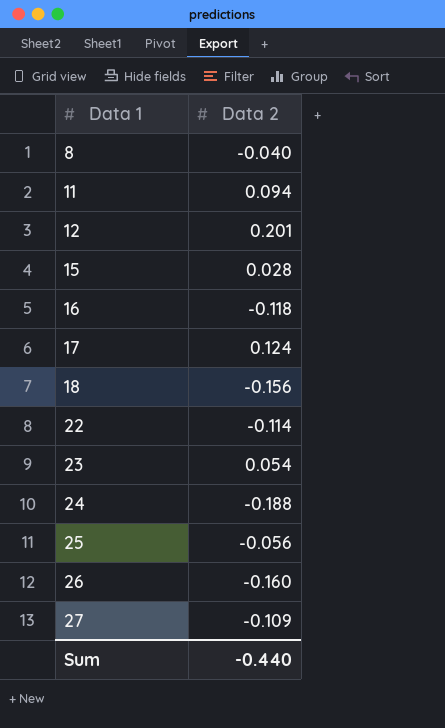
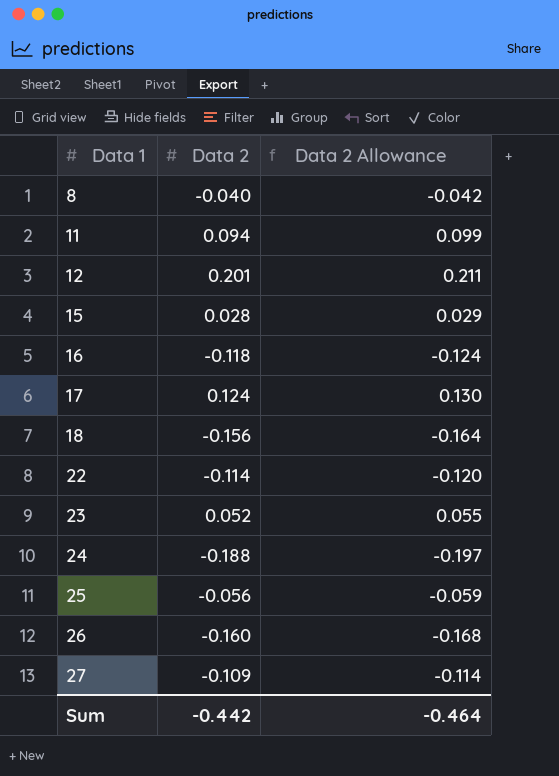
column Data 2 Allowance | formula: none -> [Data 2] * 1.05
23 | Data 2: 0.054 -> 0.052
Sum | Data 2: -0.440 -> -0.442

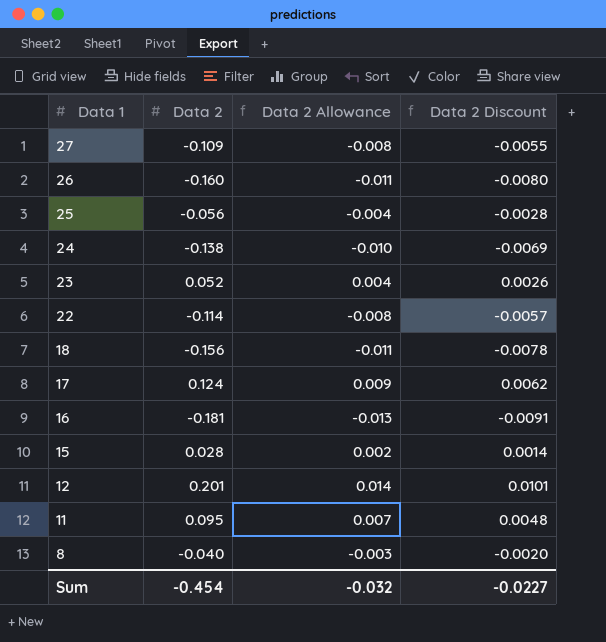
row order: Data 1 ascending -> Data 1 descending
column Data 2 Allowance | formula: [Data 2] * 1.05 -> [Data 2] * 0.07
column Data 2 Discount | formula: none -> [Data 2] * 0.05
24 | Data 2: -0.188 -> -0.138
16 | Data 2: -0.118 -> -0.181
11 | Data 2: 0.094 -> 0.095
Sum | Data 2: -0.442 -> -0.454
Sum | Data 2 Allowance: -0.464 -> -0.032

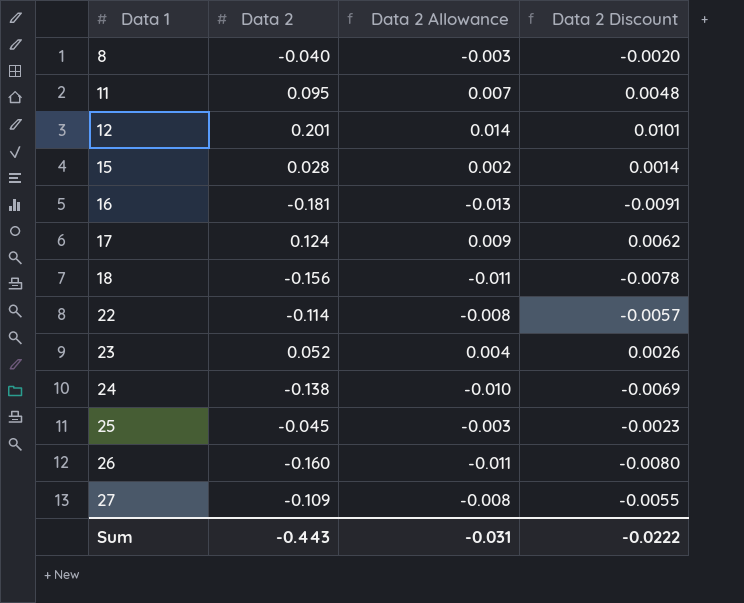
row order: Data 1 descending -> Data 1 ascending
25 | Data 2: -0.056 -> -0.045
25 | Data 2 Allowance: -0.004 -> -0.003
25 | Data 2 Discount: -0.0028 -> -0.0023
Sum | Data 2: -0.454 -> -0.443
Sum | Data 2 Allowance: -0.032 -> -0.031
Sum | Data 2 Discount: -0.0227 -> -0.0222

